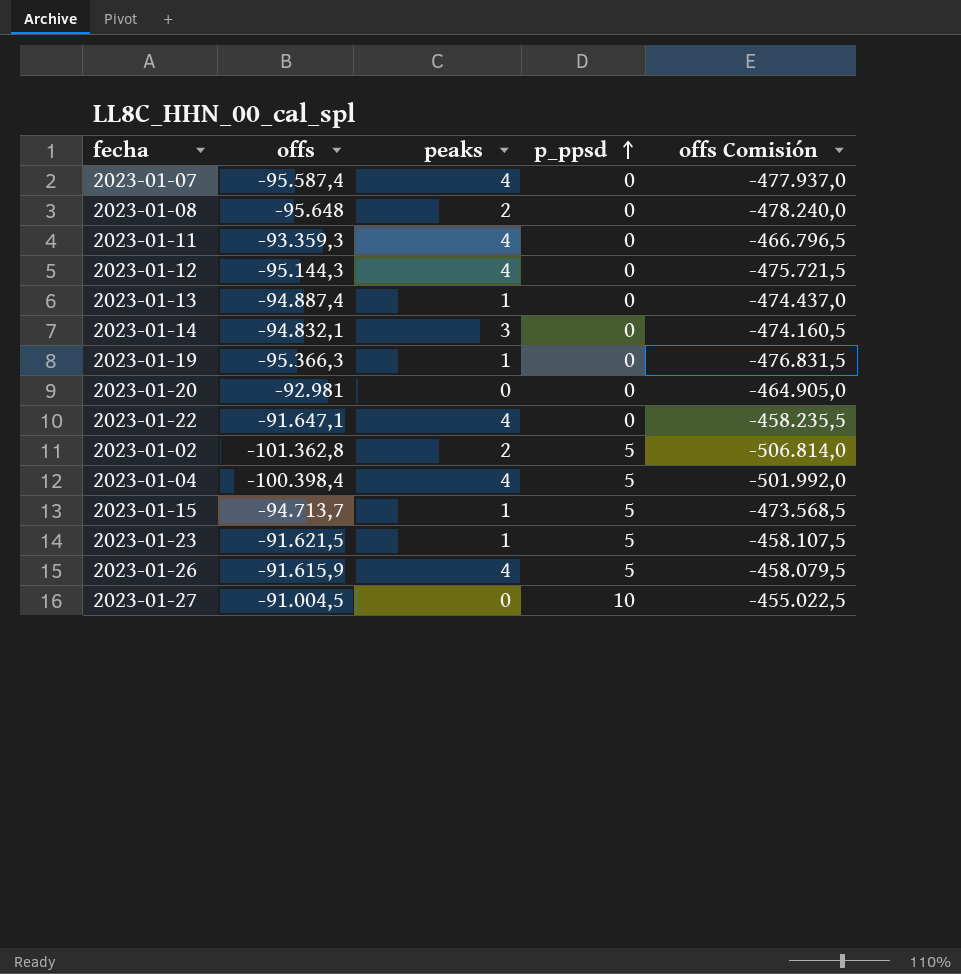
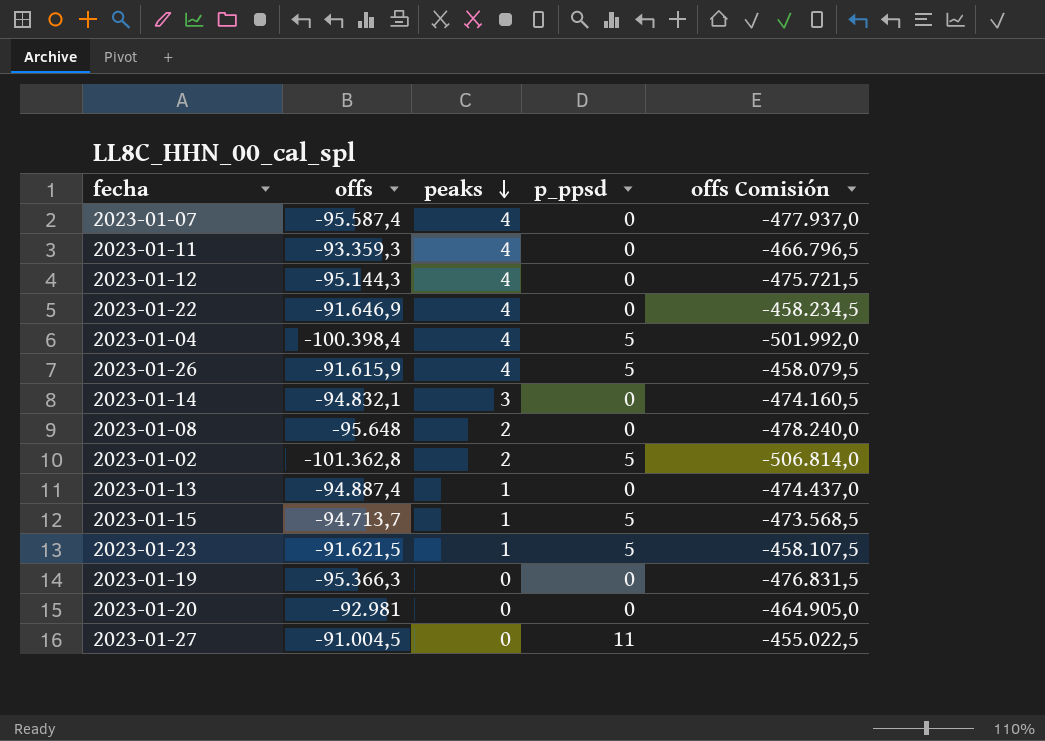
row order: p_ppsd ascending -> peaks descending
2023-01-22 | offs: -91.647,1 -> -91.646,9
2023-01-22 | offs Comisión: -458.235,5 -> -458.234,5
2023-01-19 | peaks: 1 -> 0
2023-01-27 | p_ppsd: 10 -> 11

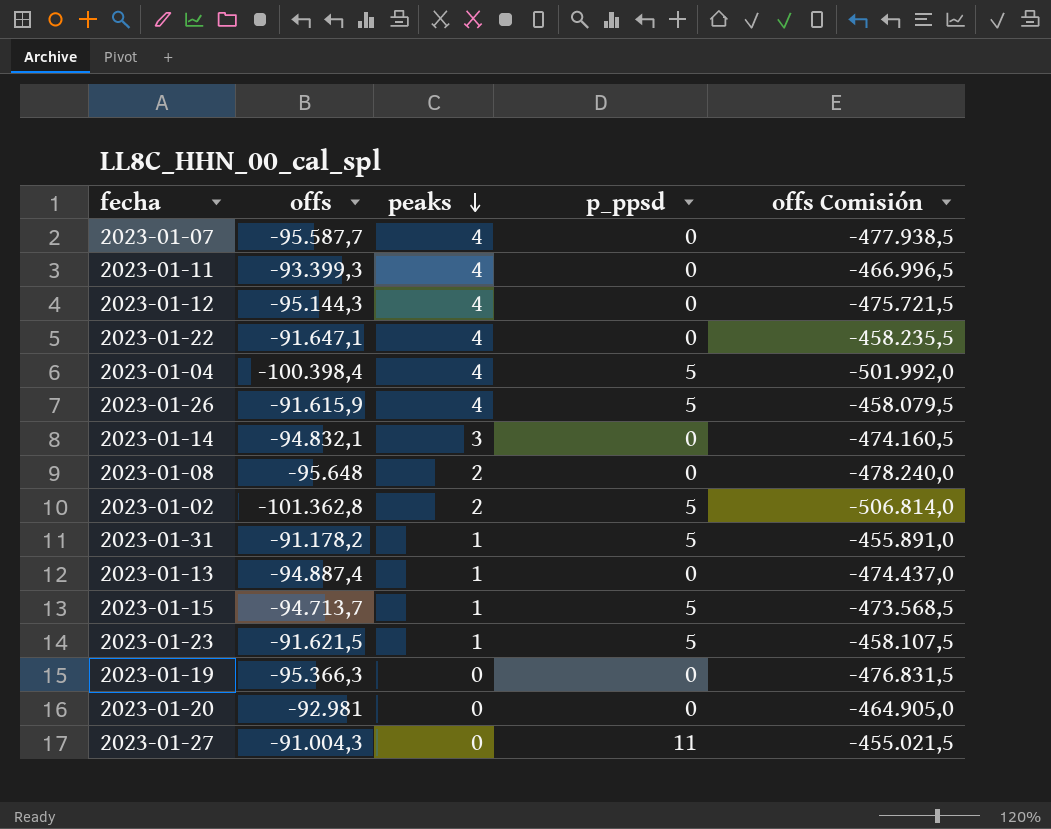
2023-01-07 | offs: -95.587,4 -> -95.587,7
2023-01-07 | offs Comisión: -477.937,0 -> -477.938,5
2023-01-11 | offs: -93.359,3 -> -93.399,3
2023-01-11 | offs Comisión: -466.796,5 -> -466.996,5
2023-01-22 | offs: -91.646,9 -> -91.647,1
2023-01-22 | offs Comisión: -458.234,5 -> -458.235,5
row 2023-01-31: none -> -91.178,2 | 1 | 5 | -455.891,0
2023-01-27 | offs: -91.004,5 -> -91.004,3
2023-01-27 | offs Comisión: -455.022,5 -> -455.021,5

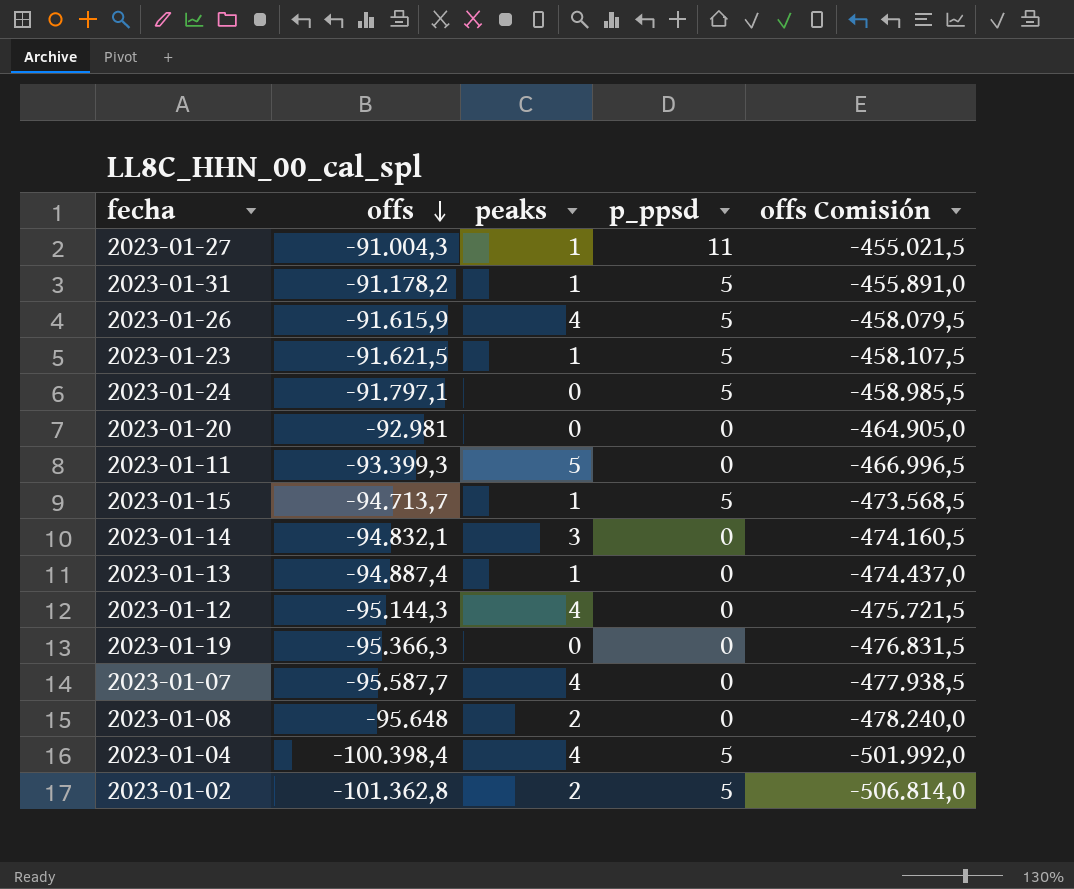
row order: peaks descending -> offs descending
row 2023-01-22: -91.647,1 | 4 | 0 | -458.235,5 -> none
2023-01-27 | peaks: 0 -> 1
row 2023-01-24: none -> -91.797,1 | 0 | 5 | -458.985,5
2023-01-11 | peaks: 4 -> 5

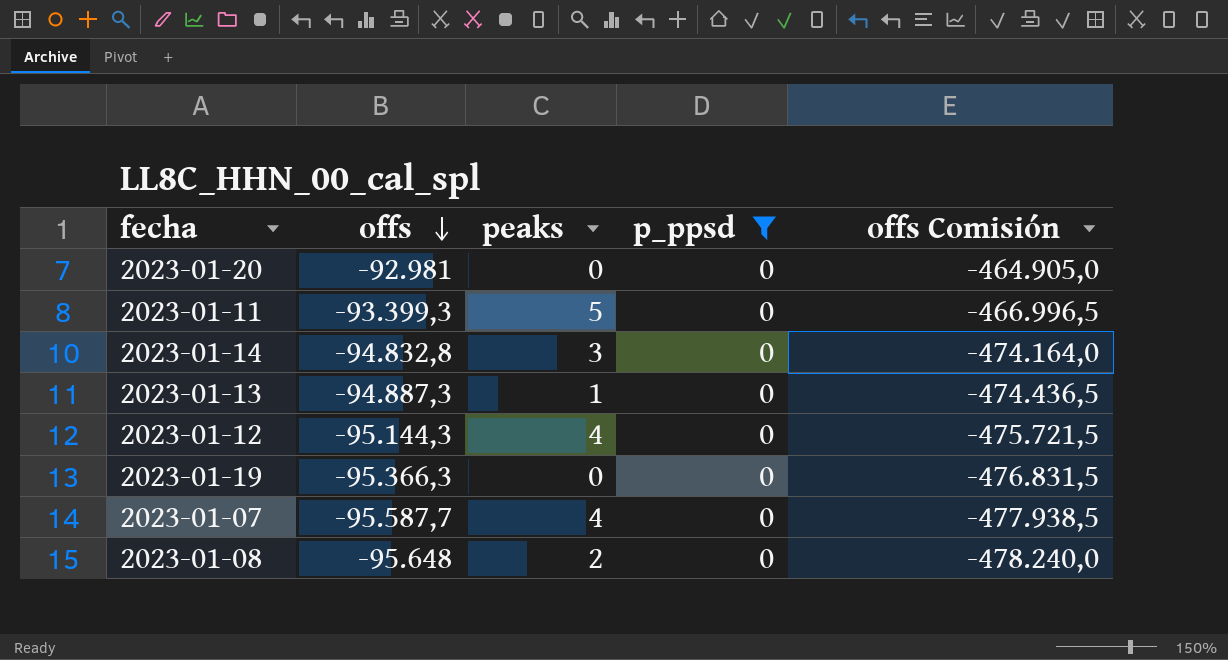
filter: none -> p_ppsd = 0
2023-01-14 | offs: -94.832,1 -> -94.832,8
2023-01-14 | offs Comisión: -474.160,5 -> -474.164,0
2023-01-13 | offs: -94.887,4 -> -94.887,3
2023-01-13 | offs Comisión: -474.437,0 -> -474.436,5

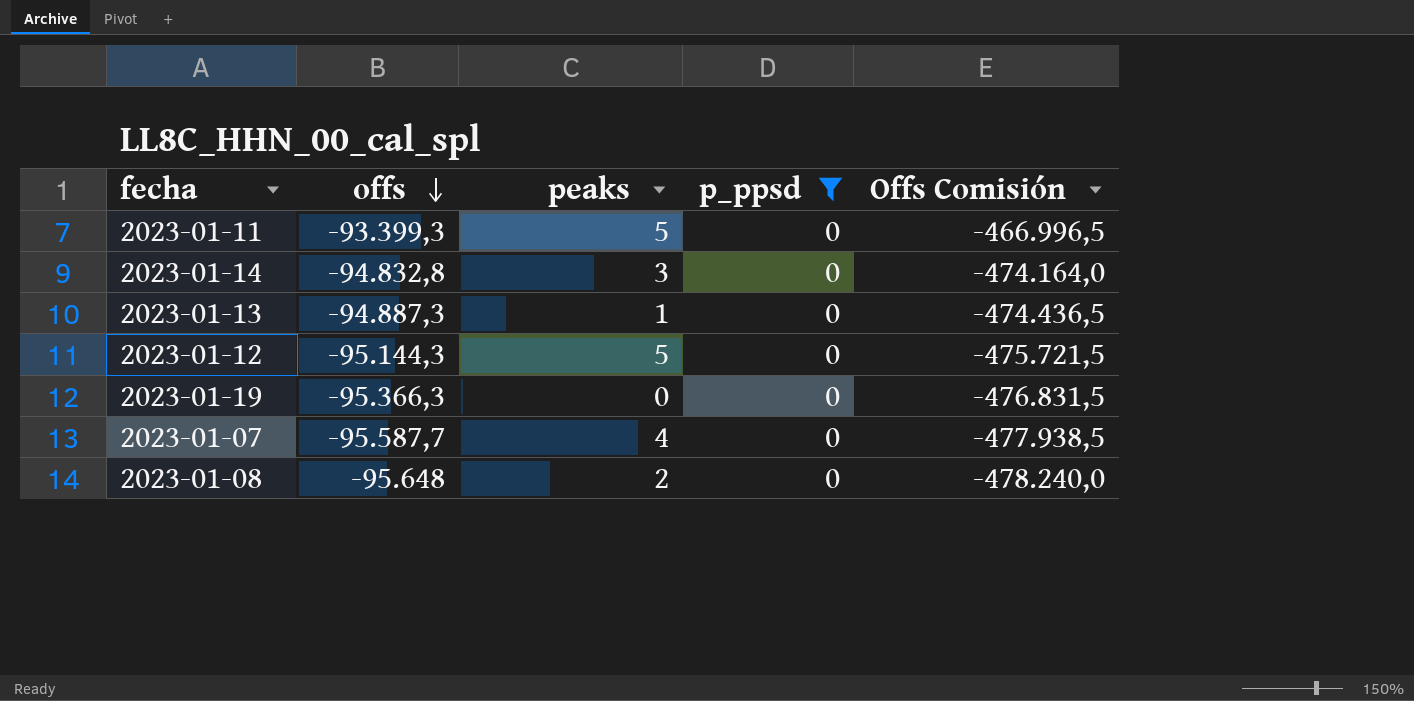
column name: offs Comisión -> Offs Comisión
row 2023-01-20: -92.981 | 0 | 0 | -464.905,0 -> none
2023-01-12 | peaks: 4 -> 5

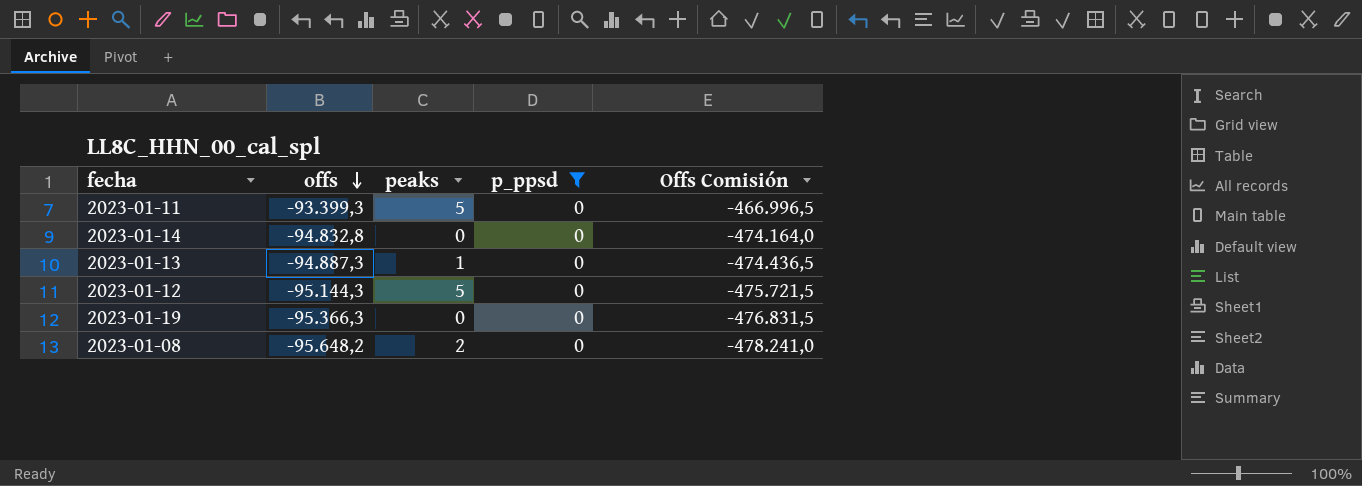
row 2023-01-07: -95.587,7 | 4 | 0 | -477.938,5 -> none
2023-01-14 | peaks: 3 -> 0
2023-01-08 | offs: -95.648 -> -95.648,2
2023-01-08 | Offs Comisión: -478.240,0 -> -478.241,0

